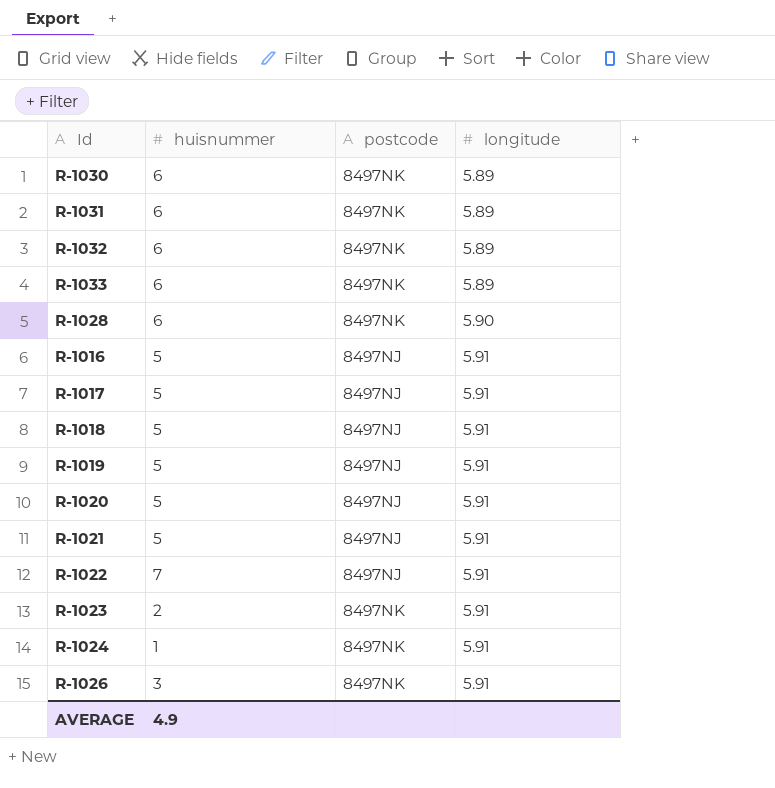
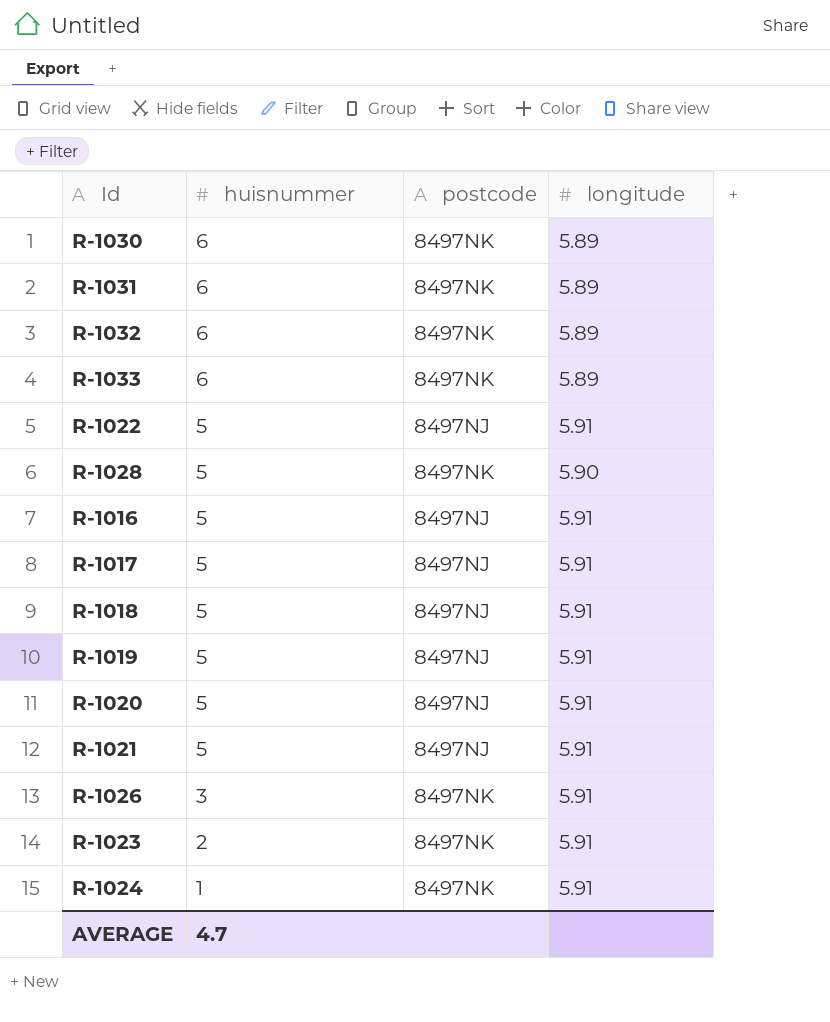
row order: longitude ascending -> huisnummer descending
R-1022 | huisnummer: 7 -> 5
R-1028 | huisnummer: 6 -> 5
AVERAGE | huisnummer: 4.9 -> 4.7

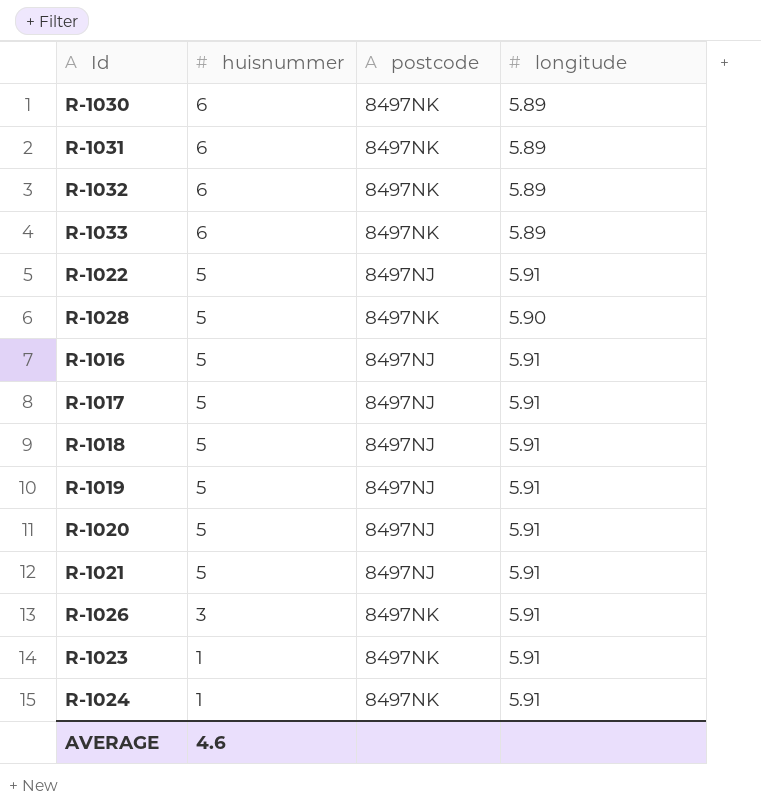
R-1023 | huisnummer: 2 -> 1
AVERAGE | huisnummer: 4.7 -> 4.6

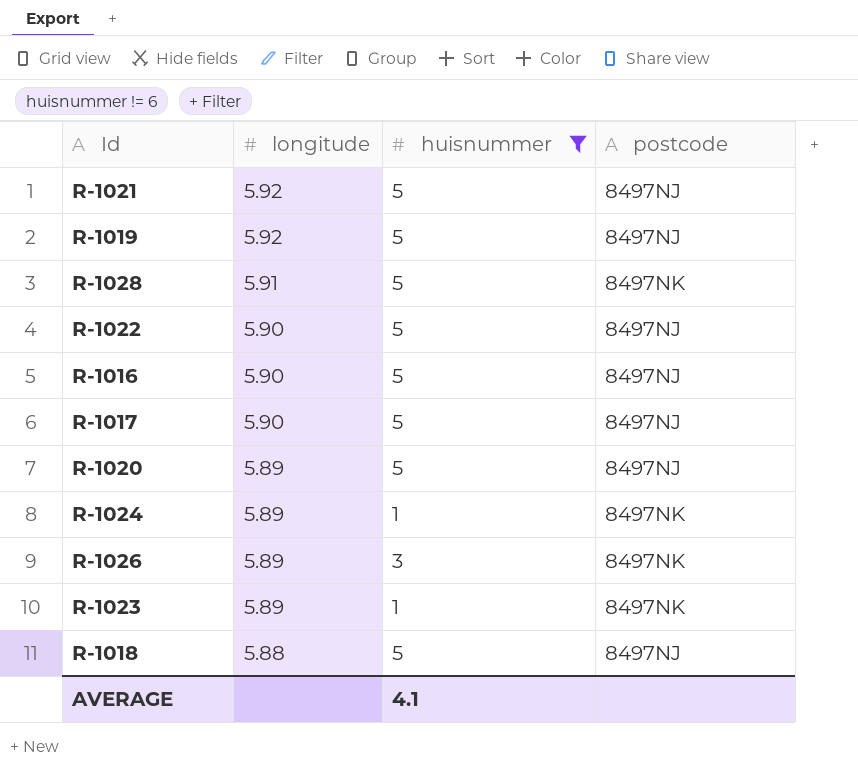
filter: none -> huisnummer != 6
row order: huisnummer descending -> longitude descending
column longitude | position: 4 -> 2
R-1021 | longitude: 5.91 -> 5.92
R-1019 | longitude: 5.91 -> 5.92
R-1028 | longitude: 5.90 -> 5.91
R-1022 | longitude: 5.91 -> 5.90
R-1016 | longitude: 5.91 -> 5.90
R-1017 | longitude: 5.91 -> 5.90
R-1020 | longitude: 5.91 -> 5.89
R-1024 | longitude: 5.91 -> 5.89
R-1026 | longitude: 5.91 -> 5.89
R-1023 | longitude: 5.91 -> 5.89
R-1018 | longitude: 5.91 -> 5.88
AVERAGE | huisnummer: 4.6 -> 4.1

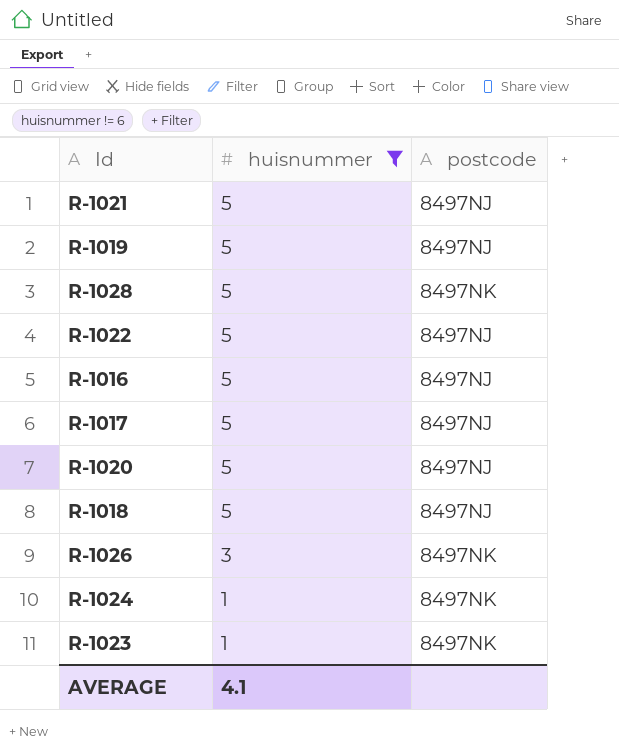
row order: longitude descending -> huisnummer descending
column longitude | position: 2 -> none

